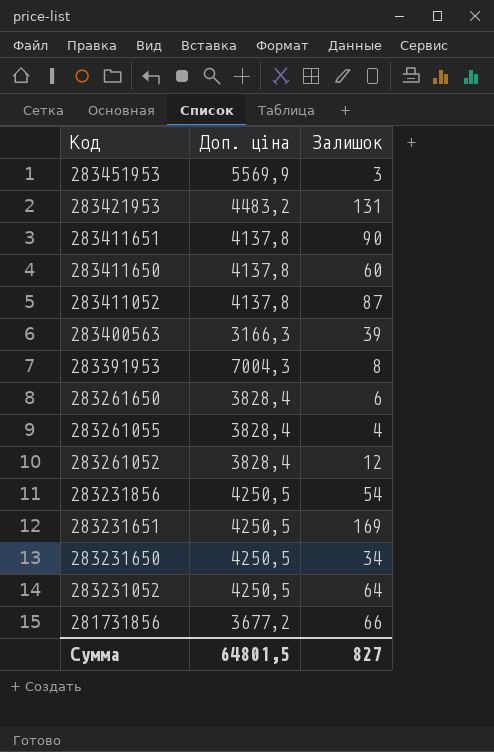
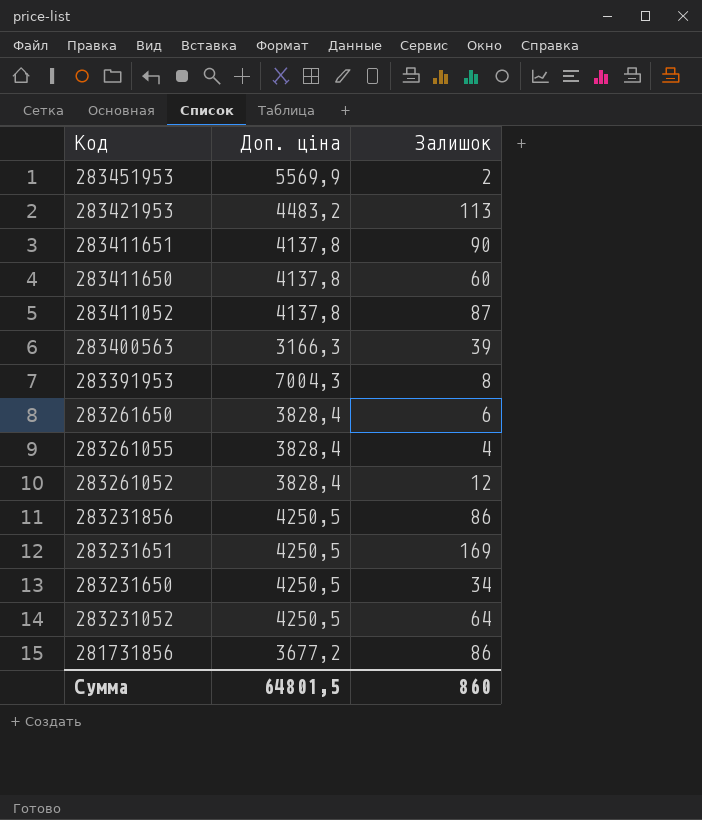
283451953 | Залишок: 3 -> 2
283421953 | Залишок: 131 -> 113
283231856 | Залишок: 54 -> 86
281731856 | Залишок: 66 -> 86
Сумма | Залишок: 827 -> 860

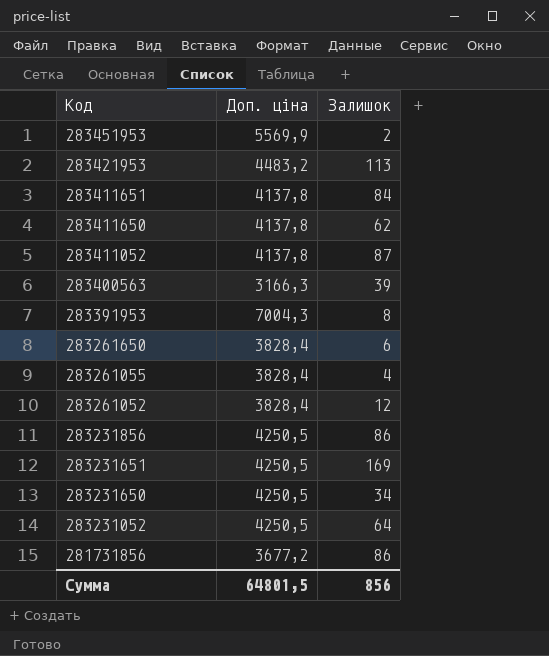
283411651 | Залишок: 90 -> 84
283411650 | Залишок: 60 -> 62
Сумма | Залишок: 860 -> 856

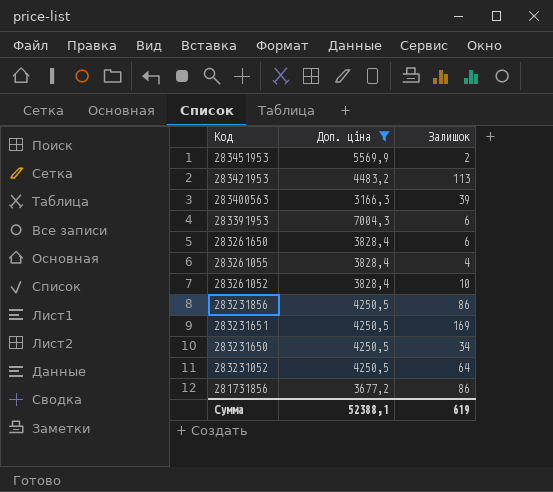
filter: none -> Доп. ціна != 4137,8
283391953 | Залишок: 8 -> 6
283261052 | Залишок: 12 -> 10
Сумма | Доп. ціна: 64801,5 -> 52388,1
Сумма | Залишок: 856 -> 619

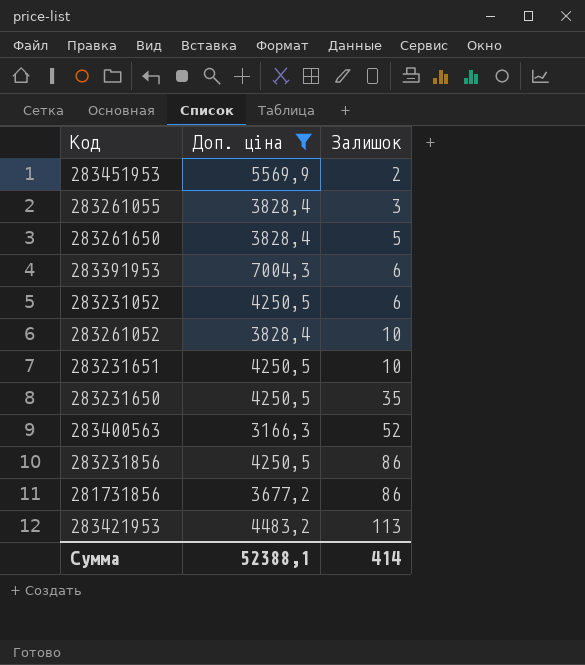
row order: Код descending -> Залишок ascending
283261055 | Залишок: 4 -> 3
283261650 | Залишок: 6 -> 5
283231052 | Залишок: 64 -> 6
283231651 | Залишок: 169 -> 10
283231650 | Залишок: 34 -> 35
283400563 | Залишок: 39 -> 52
Сумма | Залишок: 619 -> 414

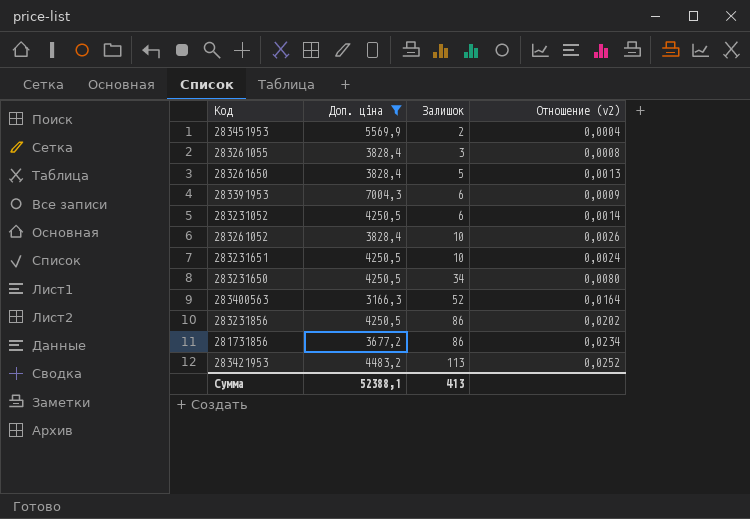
column Отношение (v2) | formula: none -> [Залишок] / [Доп. ціна]
283231650 | Залишок: 35 -> 34
Сумма | Залишок: 414 -> 413

